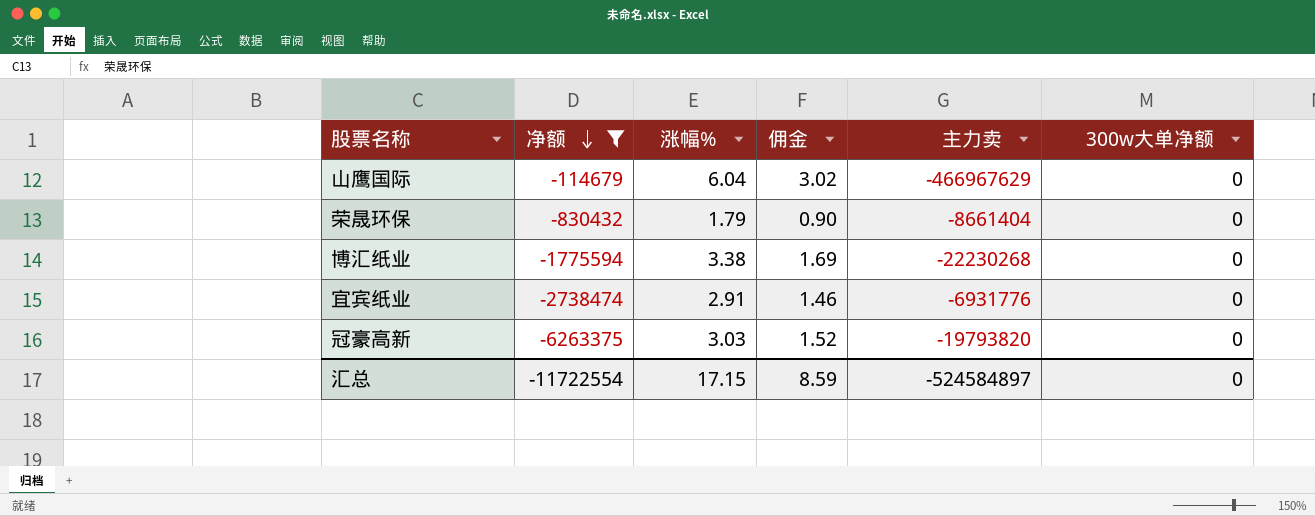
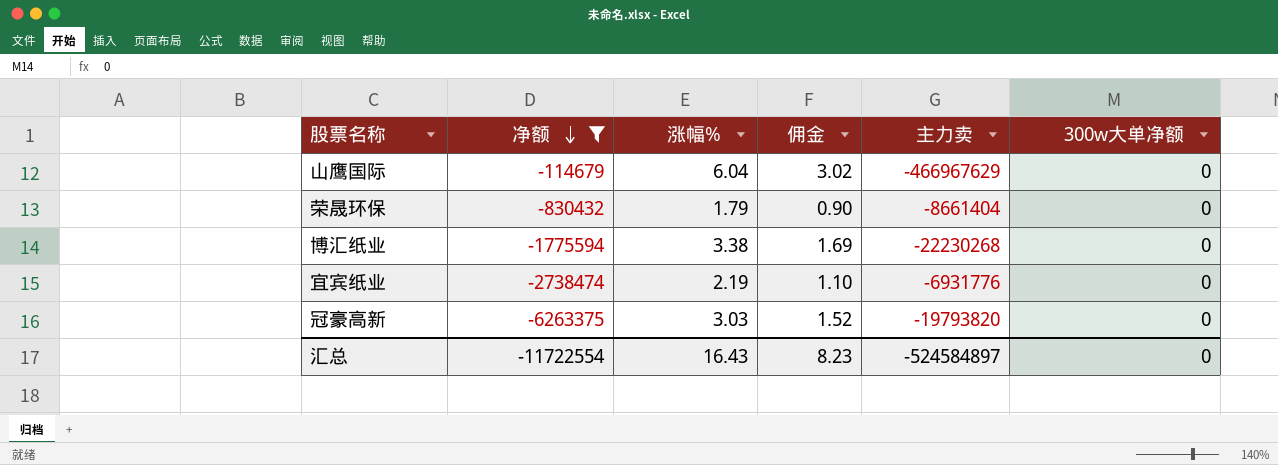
宜宾纸业 | 涨幅%: 2.91 -> 2.19
宜宾纸业 | 佣金: 1.46 -> 1.10
汇总 | 涨幅%: 17.15 -> 16.43
汇总 | 佣金: 8.59 -> 8.23

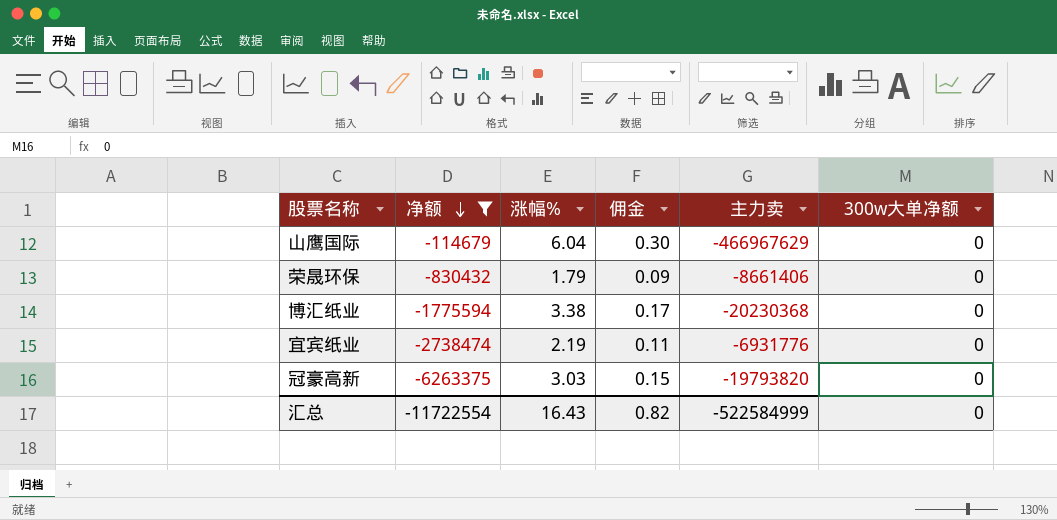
column 佣金 | formula: [涨幅%] * 0.5 -> [涨幅%] * 0.05
荣晟环保 | 主力卖: -8661404 -> -8661406
博汇纸业 | 主力卖: -22230268 -> -20230368
汇总 | 佣金: 8.23 -> 0.82
汇总 | 主力卖: -524584897 -> -522584999

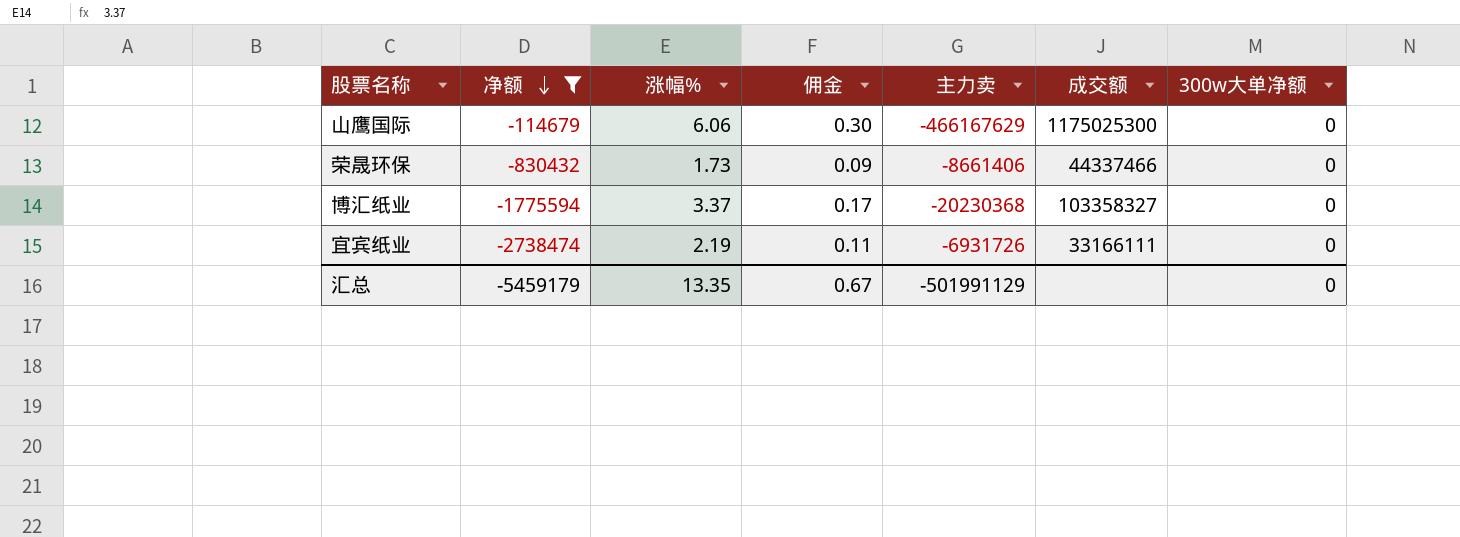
column 成交额 | position: none -> 6
row 冠豪高新: -6263375 | 3.03 | 0.15 | -19793820 | 0 -> none
山鹰国际 | 涨幅%: 6.04 -> 6.06
山鹰国际 | 主力卖: -466967629 -> -466167629
荣晟环保 | 涨幅%: 1.79 -> 1.73
博汇纸业 | 涨幅%: 3.38 -> 3.37
宜宾纸业 | 主力卖: -6931776 -> -6931726
汇总 | 净额: -11722554 -> -5459179
汇总 | 涨幅%: 16.43 -> 13.35
汇总 | 佣金: 0.82 -> 0.67
汇总 | 主力卖: -522584999 -> -501991129

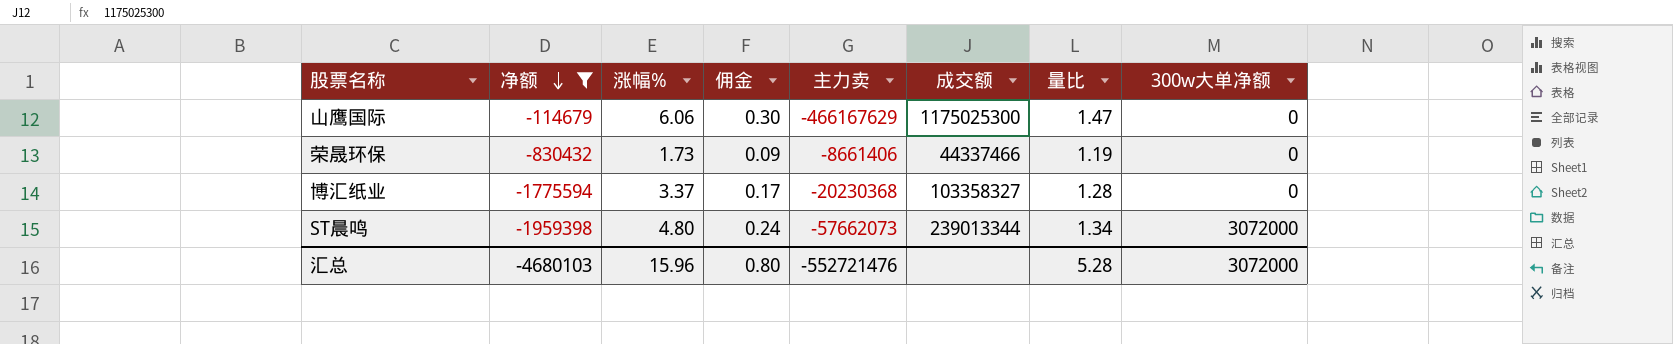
column 量比 | position: none -> 7
row 宜宾纸业: -2738474 | 2.19 | 0.11 | -6931726 | 33166111 | 0 -> none
row ST晨鸣: none -> -1959398 | 4.80 | 0.24 | -57662073 | 239013344 | 1.34 | 3072000
汇总 | 净额: -5459179 -> -4680103
汇总 | 涨幅%: 13.35 -> 15.96
汇总 | 佣金: 0.67 -> 0.80
汇总 | 主力卖: -501991129 -> -552721476
汇总 | 300w大单净额: 0 -> 3072000

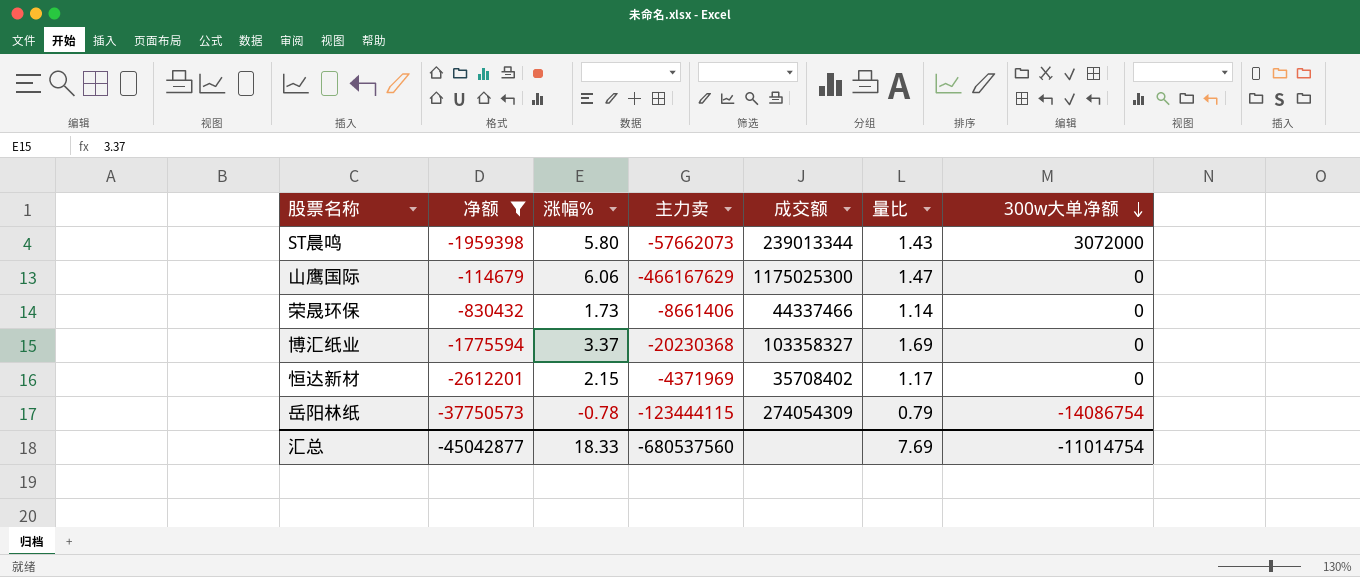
row order: 净额 descending -> 300w大单净额 descending
column 佣金 | formula: [涨幅%] * 0.05 -> none
ST晨鸣 | 涨幅%: 4.80 -> 5.80
ST晨鸣 | 量比: 1.34 -> 1.43
荣晟环保 | 量比: 1.19 -> 1.14
博汇纸业 | 量比: 1.28 -> 1.69
row 恒达新材: none -> -2612201 | 2.15 | -4371969 | 35708402 | 1.17 | 0
row 岳阳林纸: none -> -37750573 | -0.78 | -123444115 | 274054309 | 0.79 | -14086754
汇总 | 净额: -4680103 -> -45042877
汇总 | 涨幅%: 15.96 -> 18.33
汇总 | 主力卖: -552721476 -> -680537560
汇总 | 量比: 5.28 -> 7.69
汇总 | 300w大单净额: 3072000 -> -11014754

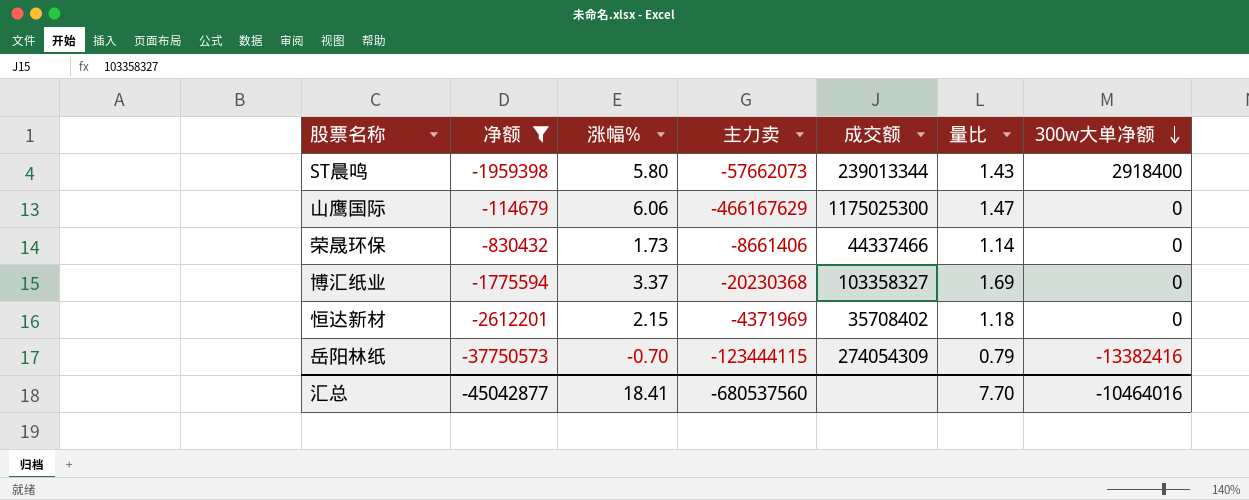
ST晨鸣 | 300w大单净额: 3072000 -> 2918400
恒达新材 | 量比: 1.17 -> 1.18
岳阳林纸 | 涨幅%: -0.78 -> -0.70
岳阳林纸 | 300w大单净额: -14086754 -> -13382416
汇总 | 涨幅%: 18.33 -> 18.41
汇总 | 量比: 7.69 -> 7.70
汇总 | 300w大单净额: -11014754 -> -10464016

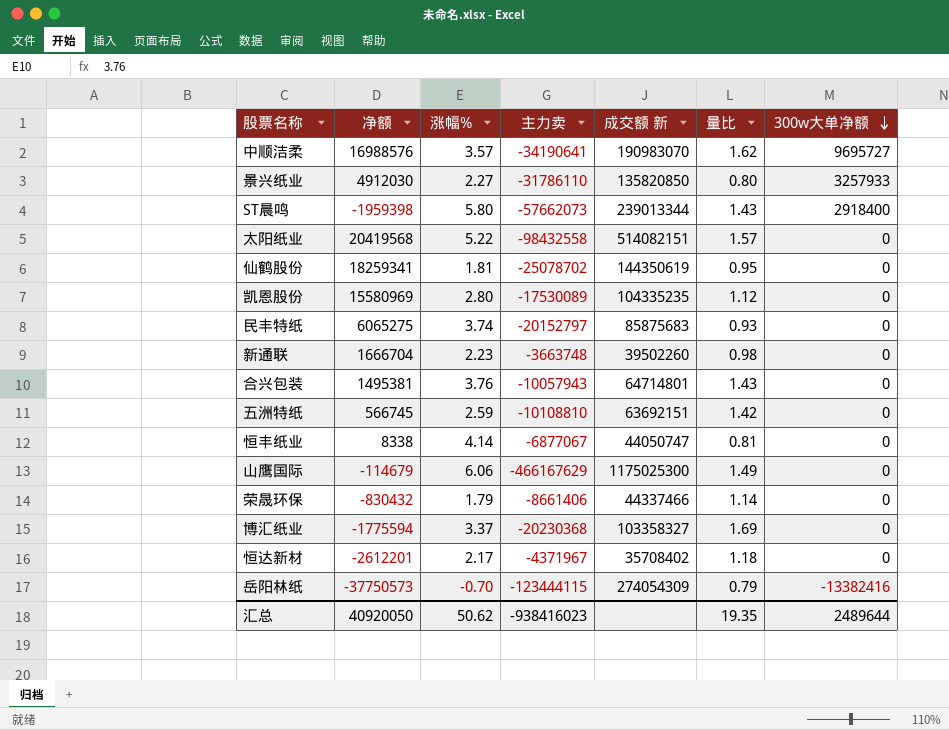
filter: 净额 <= -114679 -> none
column name: 成交额 -> 成交额 新
山鹰国际 | 量比: 1.47 -> 1.49
荣晟环保 | 涨幅%: 1.73 -> 1.79
恒达新材 | 涨幅%: 2.15 -> 2.17
恒达新材 | 主力卖: -4371969 -> -4371967
汇总 | 净额: -45042877 -> 40920050
汇总 | 涨幅%: 18.41 -> 50.62
汇总 | 主力卖: -680537560 -> -938416023
汇总 | 量比: 7.70 -> 19.35
汇总 | 300w大单净额: -10464016 -> 2489644

